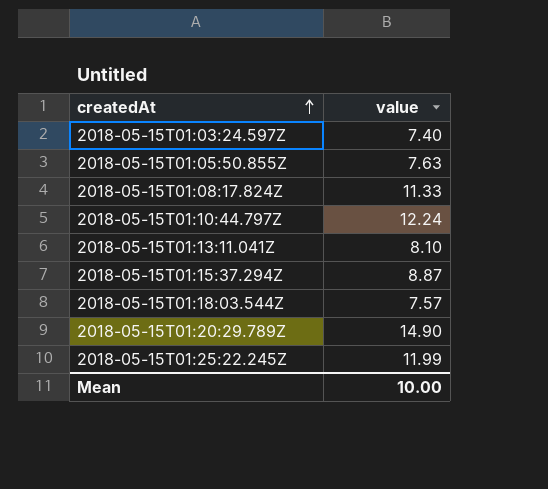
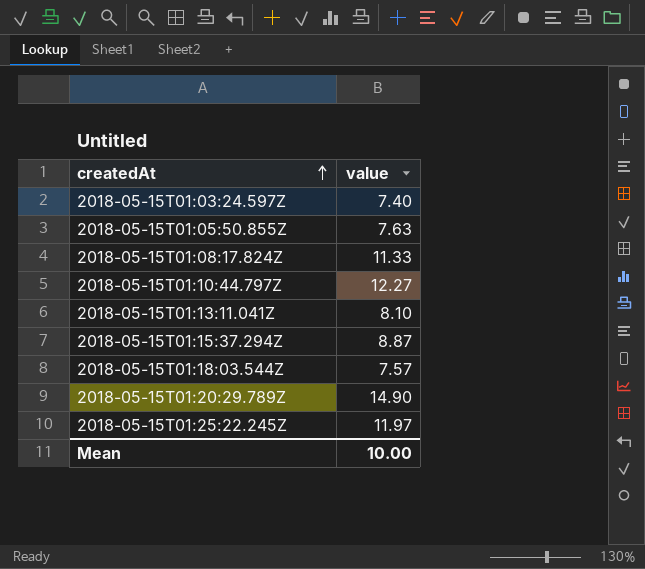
2018-05-15T01:10:44.797Z | value: 12.24 -> 12.27
2018-05-15T01:25:22.245Z | value: 11.99 -> 11.97

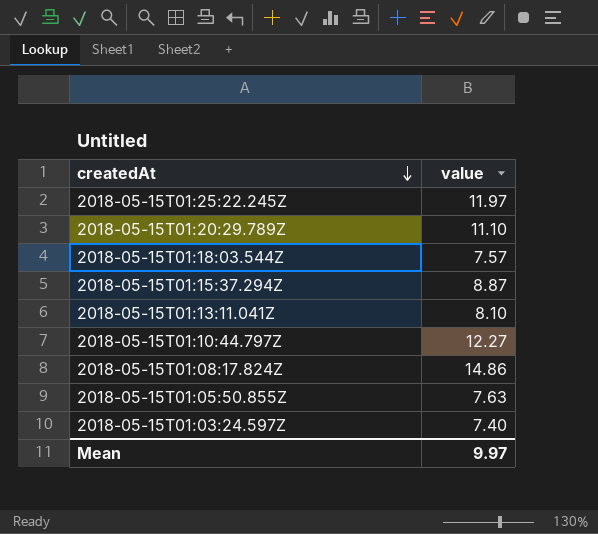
row order: createdAt ascending -> createdAt descending
2018-05-15T01:20:29.789Z | value: 14.90 -> 11.10
2018-05-15T01:08:17.824Z | value: 11.33 -> 14.86
Mean | value: 10.00 -> 9.97

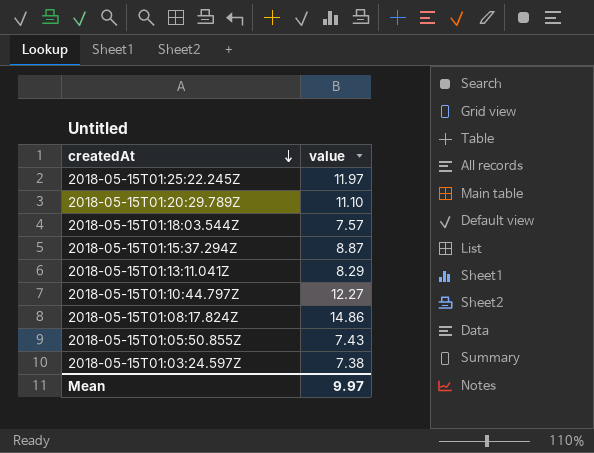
2018-05-15T01:13:11.041Z | value: 8.10 -> 8.29
2018-05-15T01:05:50.855Z | value: 7.63 -> 7.43
2018-05-15T01:03:24.597Z | value: 7.40 -> 7.38

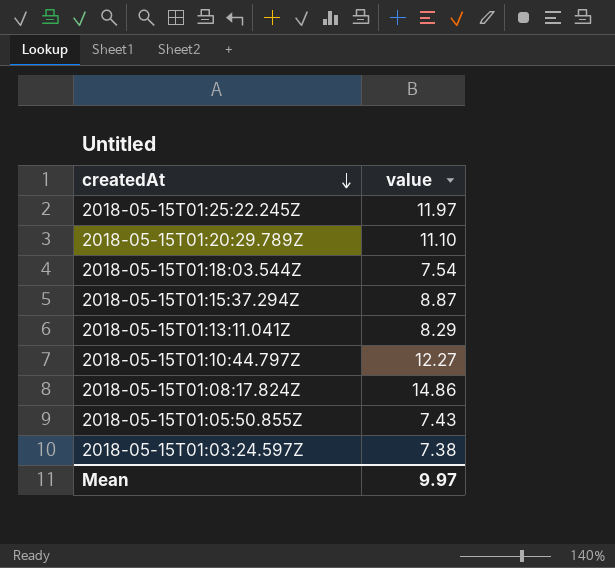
2018-05-15T01:18:03.544Z | value: 7.57 -> 7.54

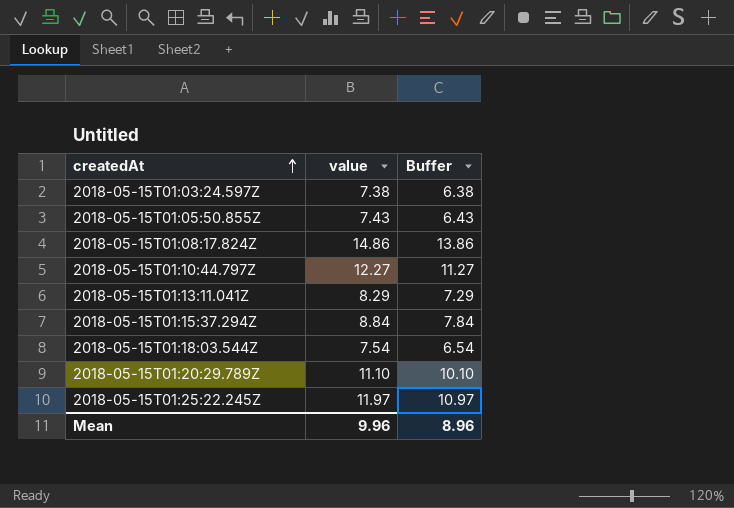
row order: createdAt descending -> createdAt ascending
column Buffer | formula: none -> [value] - 1
2018-05-15T01:15:37.294Z | value: 8.87 -> 8.84
Mean | value: 9.97 -> 9.96

